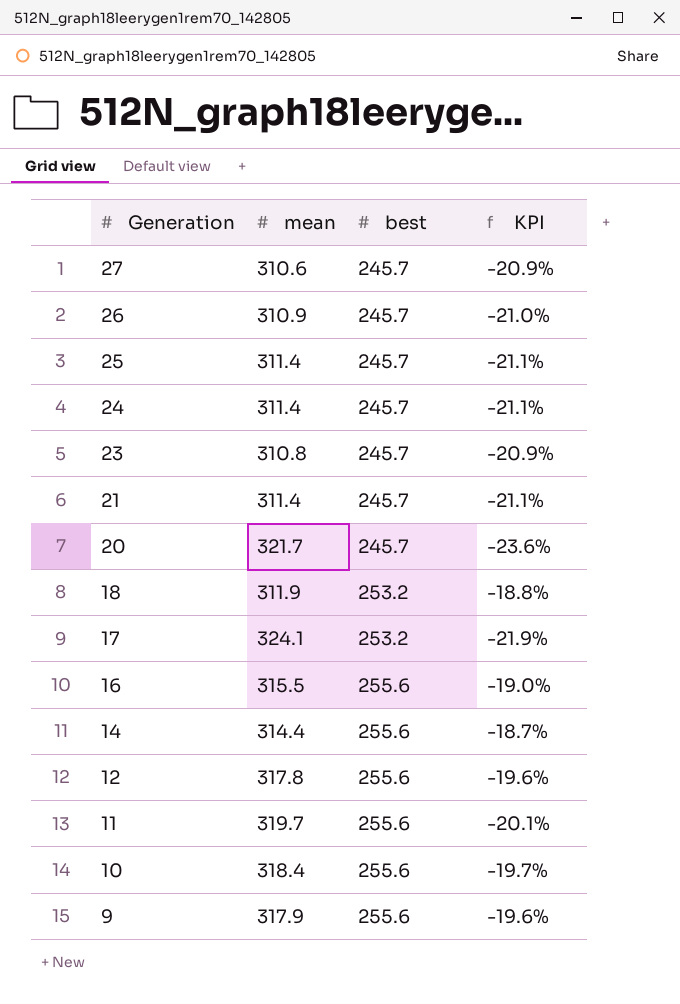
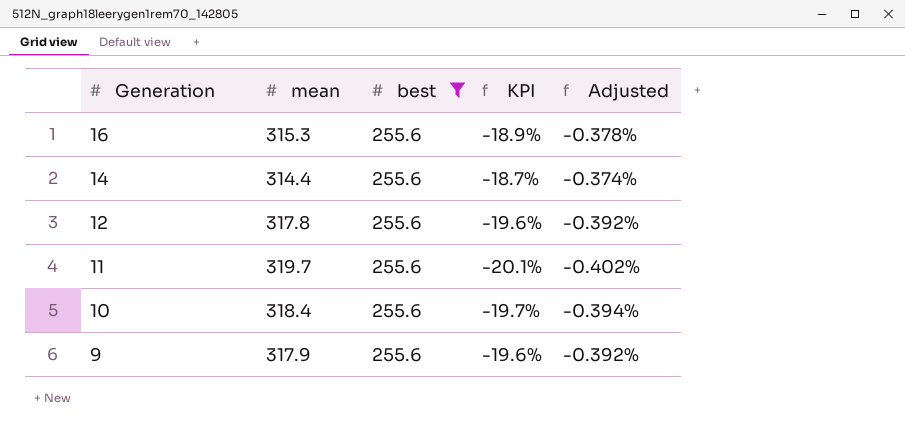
filter: none -> best = 255.6
column Adjusted | formula: none -> [KPI] * 0.02
16 | mean: 315.5 -> 315.3
16 | KPI: -19.0% -> -18.9%

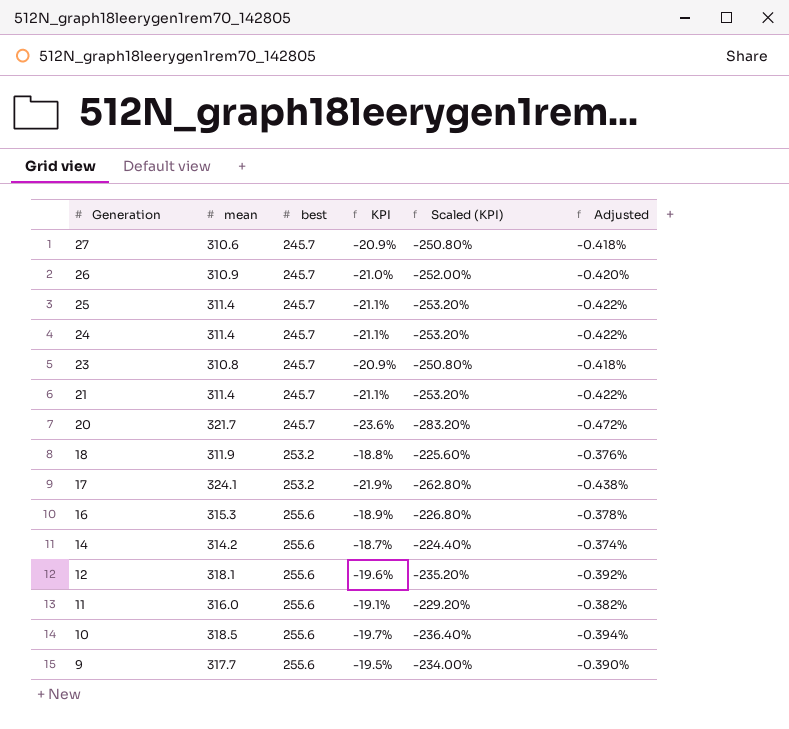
filter: best = 255.6 -> none
column Scaled (KPI) | formula: none -> [KPI] * 12
14 | mean: 314.4 -> 314.2
12 | mean: 317.8 -> 318.1
11 | mean: 319.7 -> 316.0
11 | KPI: -20.1% -> -19.1%
11 | Adjusted: -0.402% -> -0.382%
10 | mean: 318.4 -> 318.5
9 | mean: 317.9 -> 317.7
9 | KPI: -19.6% -> -19.5%
9 | Adjusted: -0.392% -> -0.390%

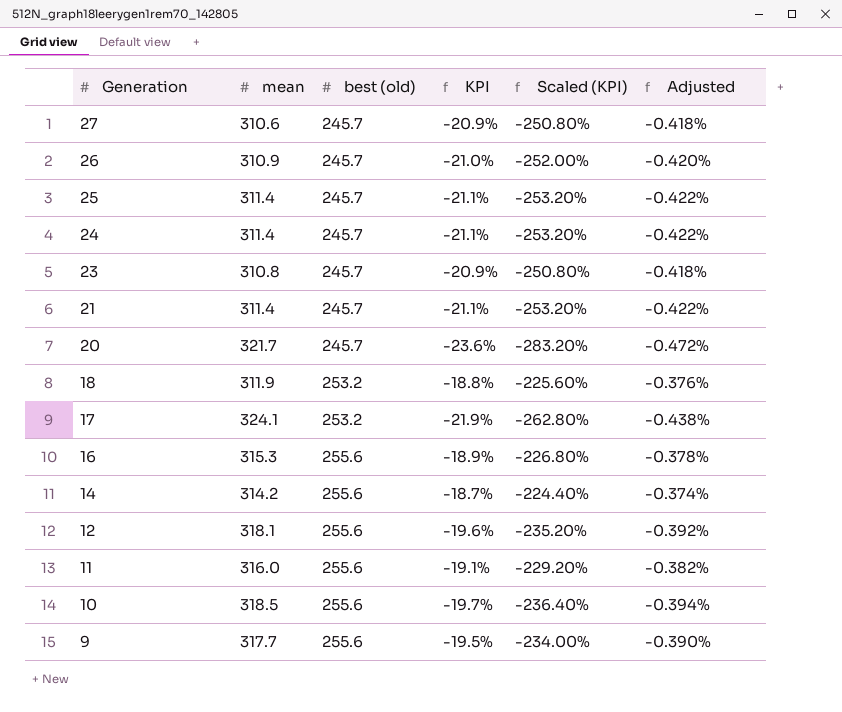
column name: best -> best (old)

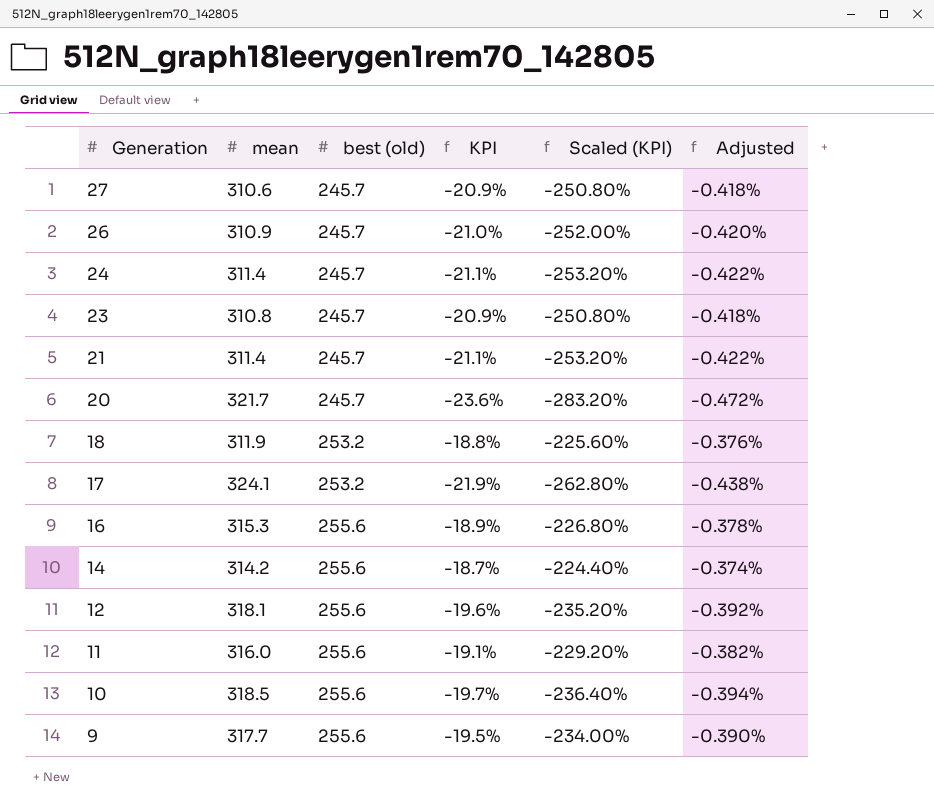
row 25: 311.4 | 245.7 | -21.1% | -253.20% | -0.422% -> none

